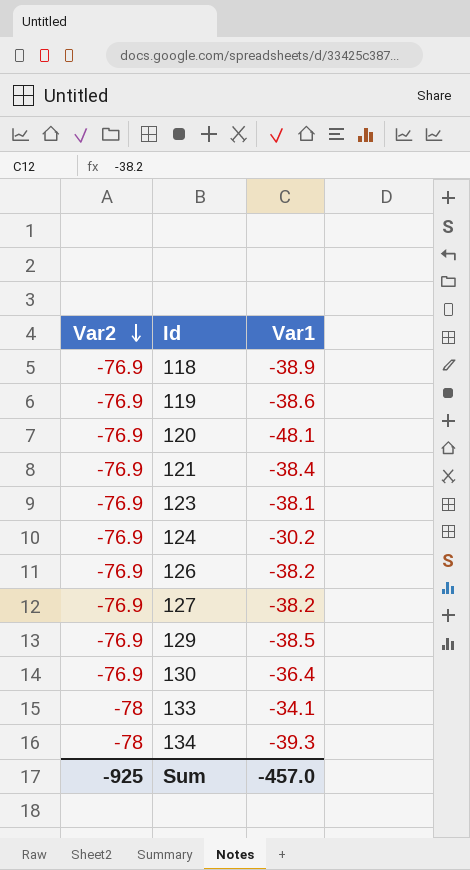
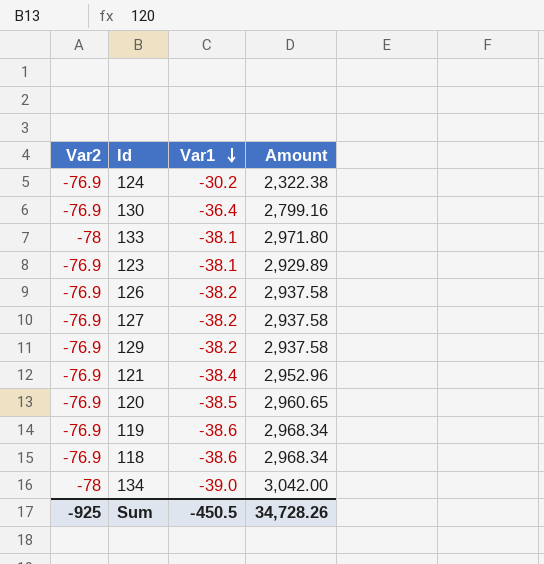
row order: Var2 descending -> Var1 descending
column Amount | formula: none -> [Var2] * [Var1]
133 | Var1: -34.1 -> -38.1
129 | Var1: -38.5 -> -38.2
120 | Var1: -48.1 -> -38.5
118 | Var1: -38.9 -> -38.6
134 | Var1: -39.3 -> -39.0
Sum | Var1: -457.0 -> -450.5

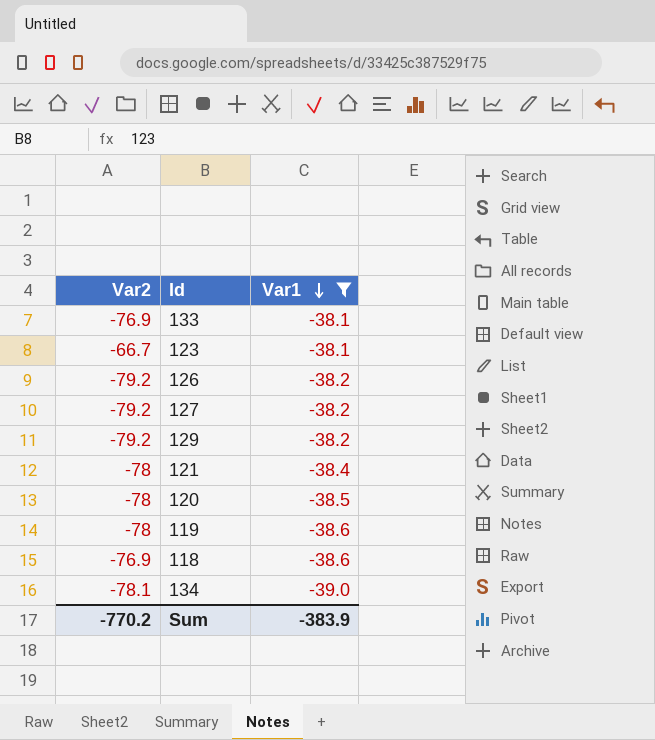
filter: none -> Var1 <= -38.1
column Amount | formula: [Var2] * [Var1] -> none
133 | Var2: -78 -> -76.9
123 | Var2: -76.9 -> -66.7
126 | Var2: -76.9 -> -79.2
127 | Var2: -76.9 -> -79.2
129 | Var2: -76.9 -> -79.2
121 | Var2: -76.9 -> -78
120 | Var2: -76.9 -> -78
119 | Var2: -76.9 -> -78
134 | Var2: -78 -> -78.1
Sum | Var2: -925 -> -770.2
Sum | Var1: -450.5 -> -383.9

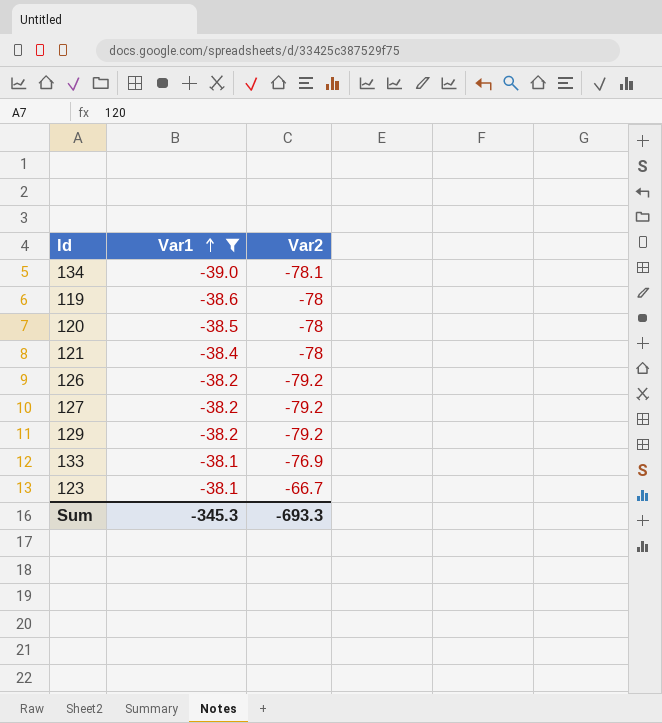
row order: Var1 descending -> Var1 ascending
column Var2 | position: 1 -> 3
row 118: -76.9 | -38.6 -> none
Sum | Var1: -383.9 -> -345.3
Sum | Var2: -770.2 -> -693.3

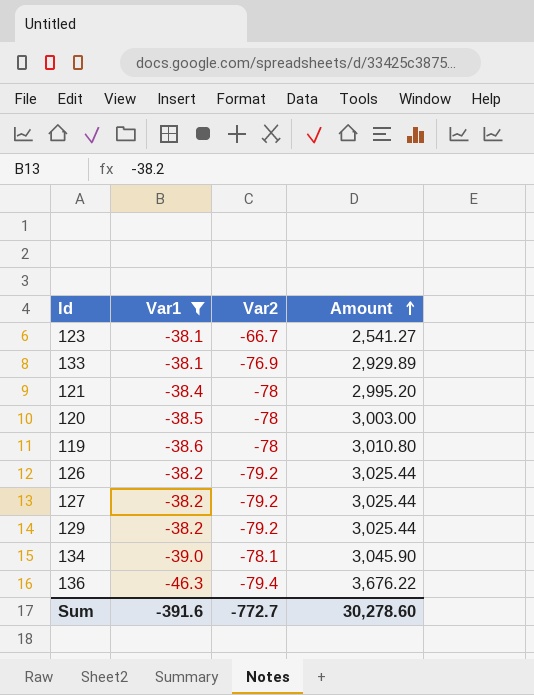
row order: Var1 ascending -> Amount ascending
column Amount | formula: none -> [Var1] * [Var2]
row 136: none -> -46.3 | -79.4 | 3,676.22
Sum | Var1: -345.3 -> -391.6
Sum | Var2: -693.3 -> -772.7

